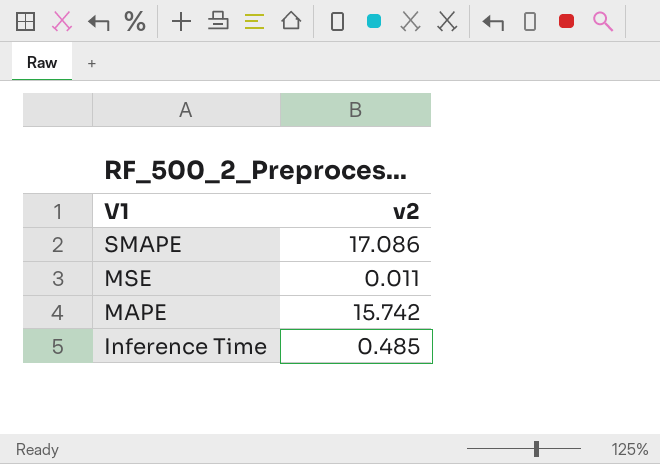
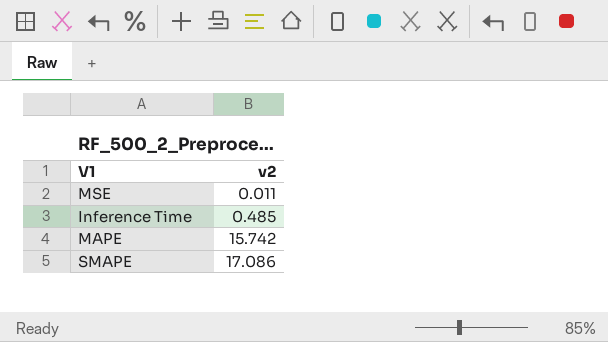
row order: V1 descending -> v2 ascending

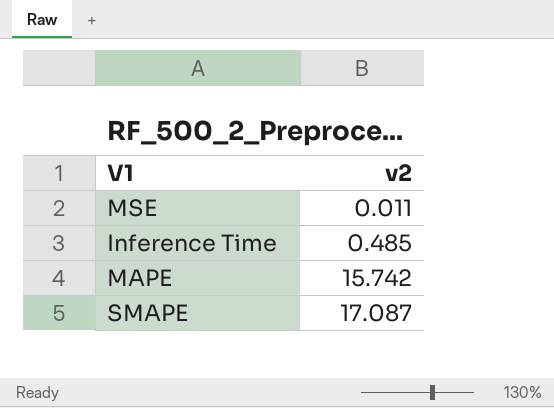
SMAPE | v2: 17.086 -> 17.087

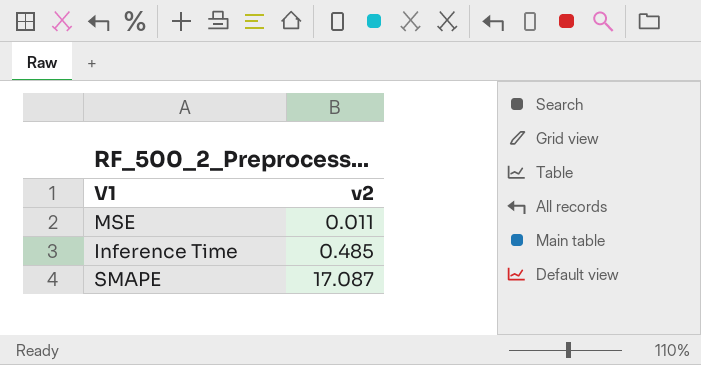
row MAPE: 15.742 -> none

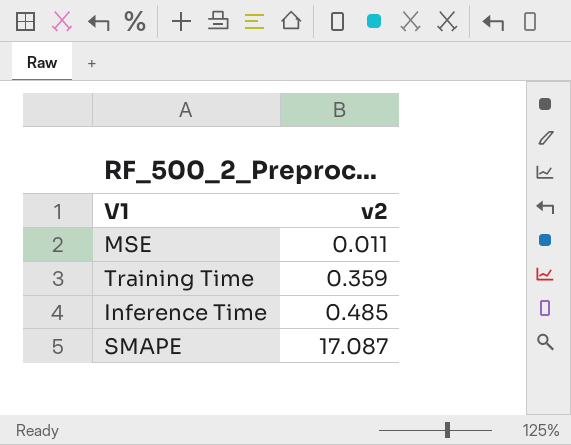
row Training Time: none -> 0.359

